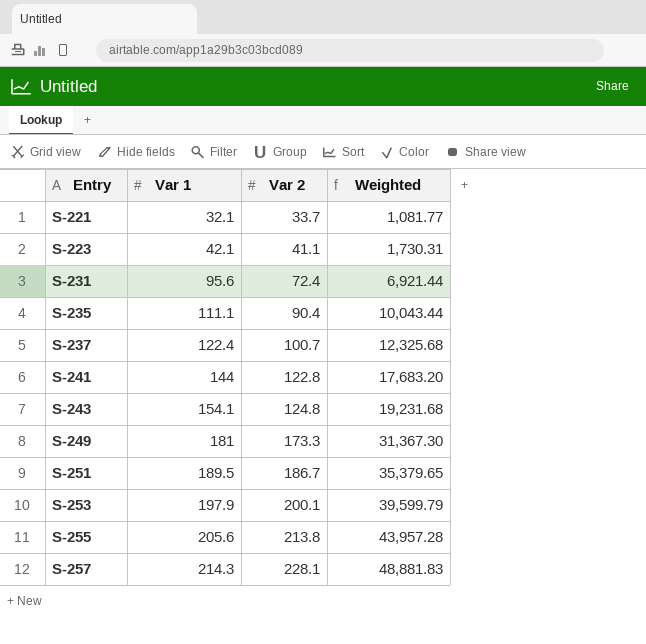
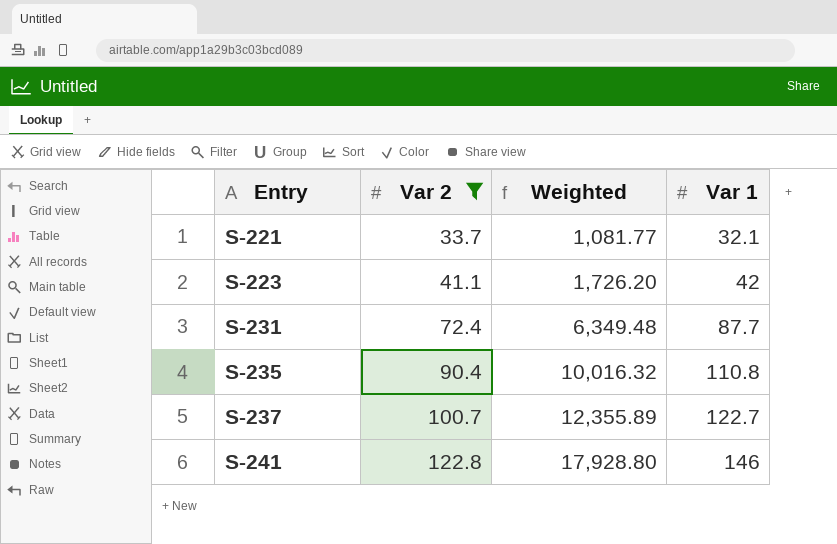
filter: none -> Var 2 <= 122.8
column Var 1 | position: 2 -> 4
S-223 | Weighted: 1,730.31 -> 1,726.20
S-223 | Var 1: 42.1 -> 42
S-231 | Weighted: 6,921.44 -> 6,349.48
S-231 | Var 1: 95.6 -> 87.7
S-235 | Weighted: 10,043.44 -> 10,016.32
S-235 | Var 1: 111.1 -> 110.8
S-237 | Weighted: 12,325.68 -> 12,355.89
S-237 | Var 1: 122.4 -> 122.7
S-241 | Weighted: 17,683.20 -> 17,928.80
S-241 | Var 1: 144 -> 146

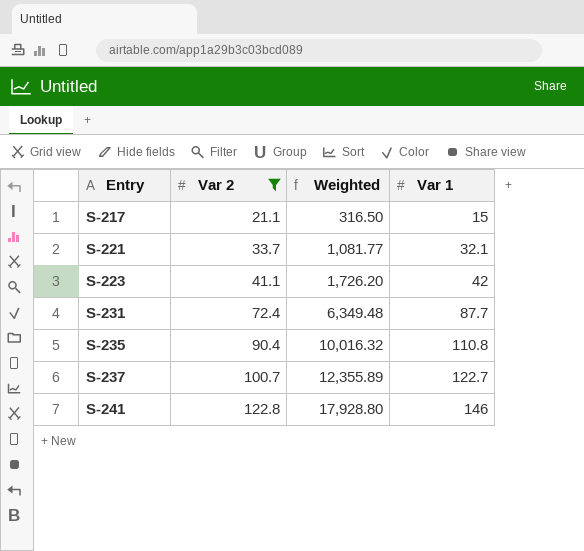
row S-217: none -> 21.1 | 316.50 | 15

